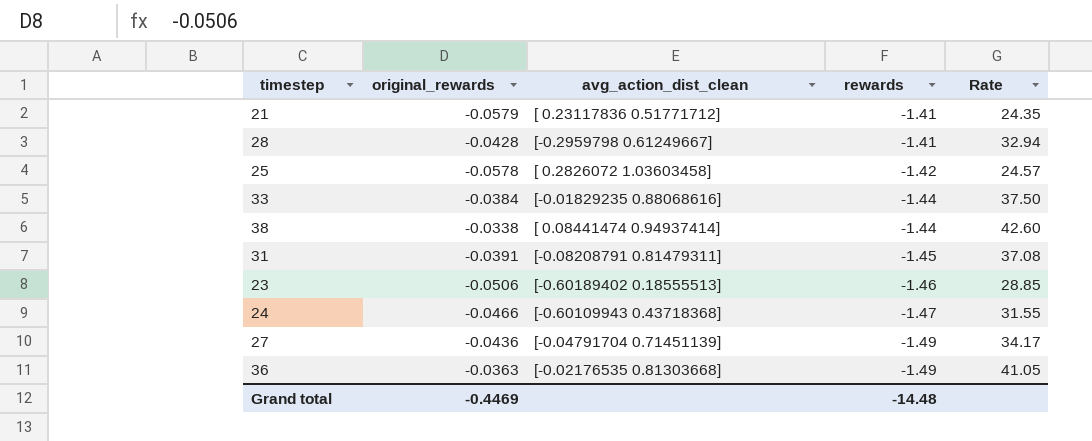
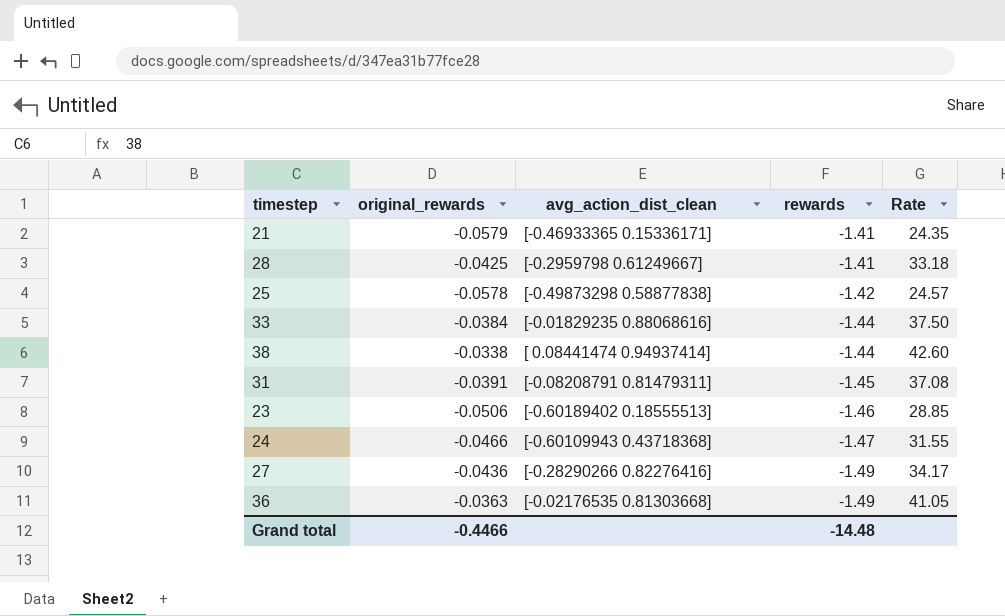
21 | avg_action_dist_clean: [ 0.23117836 0.51771712] -> [-0.46933365 0.15336171]
28 | original_rewards: -0.0428 -> -0.0425
28 | Rate: 32.94 -> 33.18
25 | avg_action_dist_clean: [ 0.2826072 1.03603458] -> [-0.49873298 0.58877838]
27 | avg_action_dist_clean: [-0.04791704 0.71451139] -> [-0.28290266 0.82276416]
Grand total | original_rewards: -0.4469 -> -0.4466

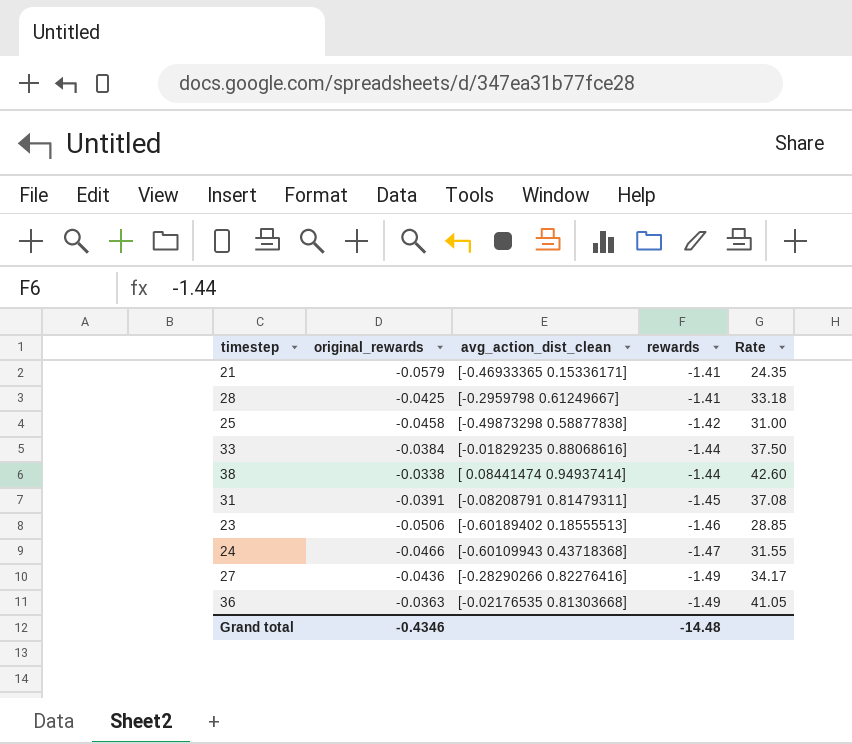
25 | original_rewards: -0.0578 -> -0.0458
25 | Rate: 24.57 -> 31.00
Grand total | original_rewards: -0.4466 -> -0.4346

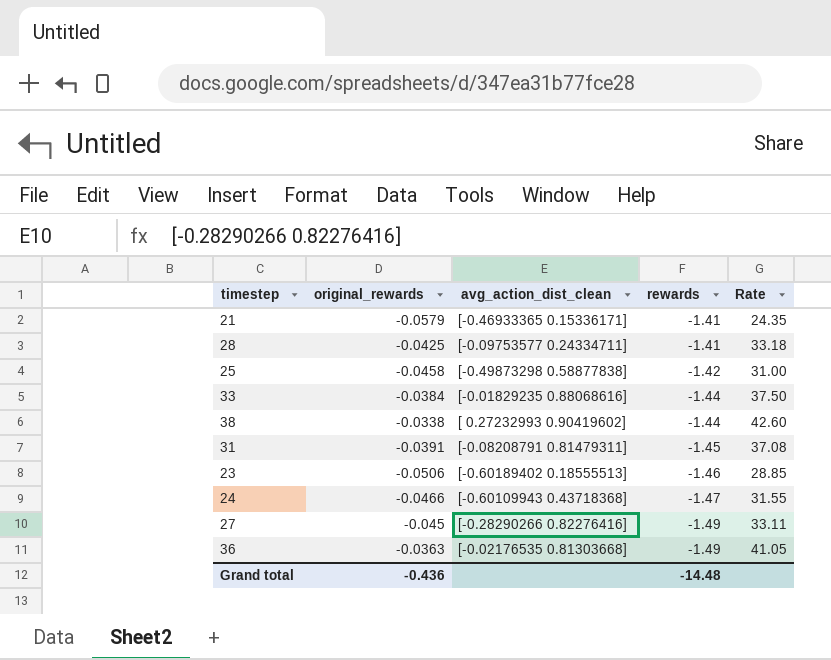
28 | avg_action_dist_clean: [-0.2959798 0.61249667] -> [-0.09753577 0.24334711]
38 | avg_action_dist_clean: [ 0.08441474 0.94937414] -> [ 0.27232993 0.90419602]
27 | original_rewards: -0.0436 -> -0.045
27 | Rate: 34.17 -> 33.11
Grand total | original_rewards: -0.4346 -> -0.436

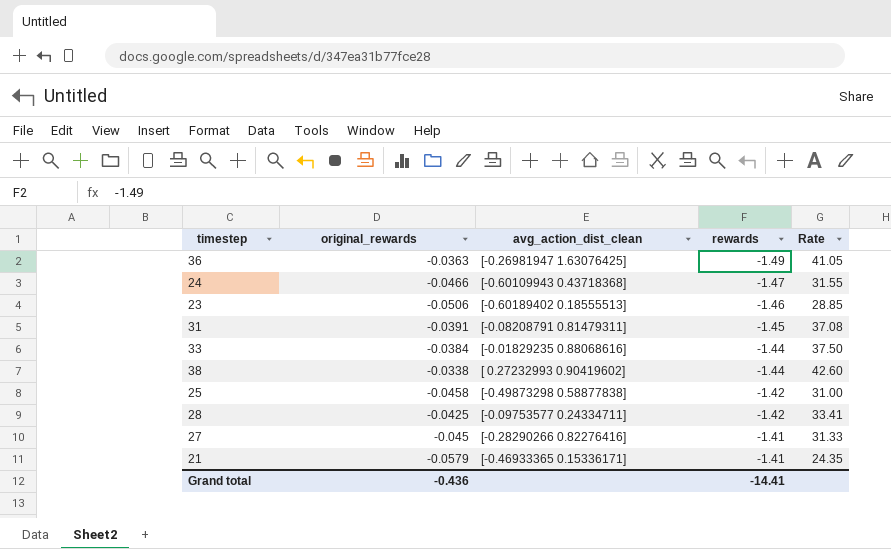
row order: rewards descending -> rewards ascending
36 | avg_action_dist_clean: [-0.02176535 0.81303668] -> [-0.26981947 1.63076425]
28 | rewards: -1.41 -> -1.42
28 | Rate: 33.18 -> 33.41
27 | rewards: -1.49 -> -1.41
27 | Rate: 33.11 -> 31.33
Grand total | rewards: -14.48 -> -14.41

